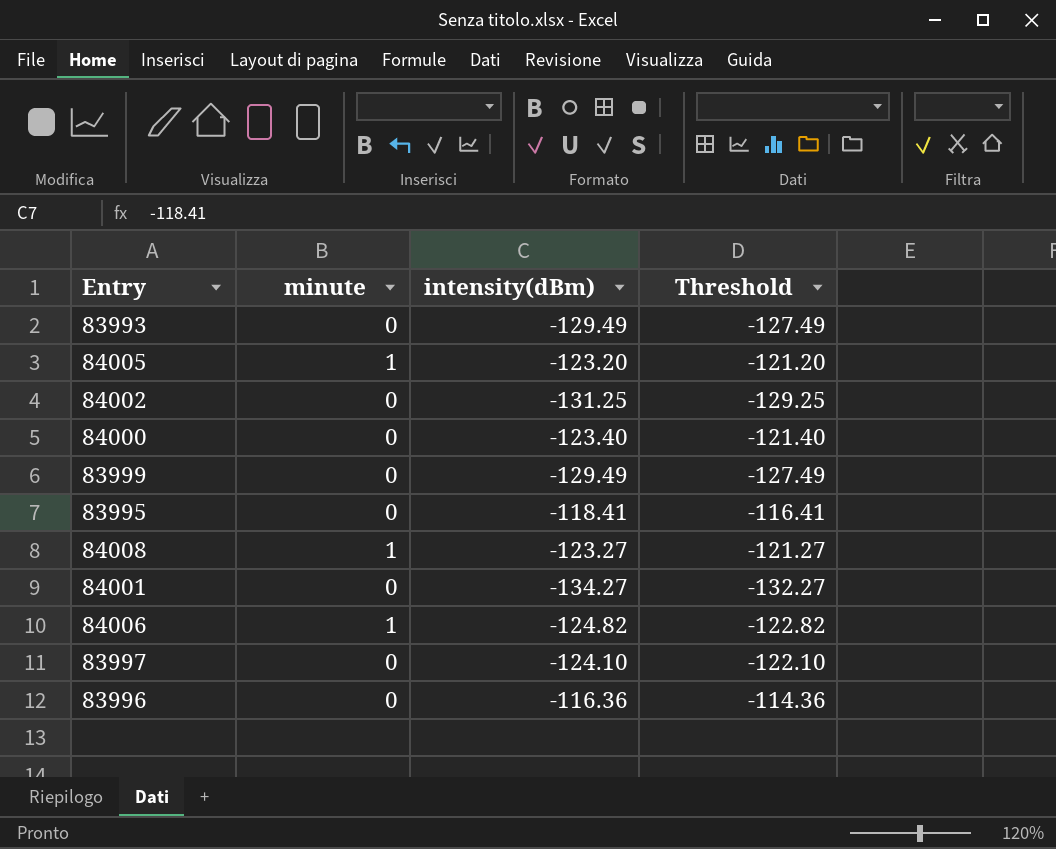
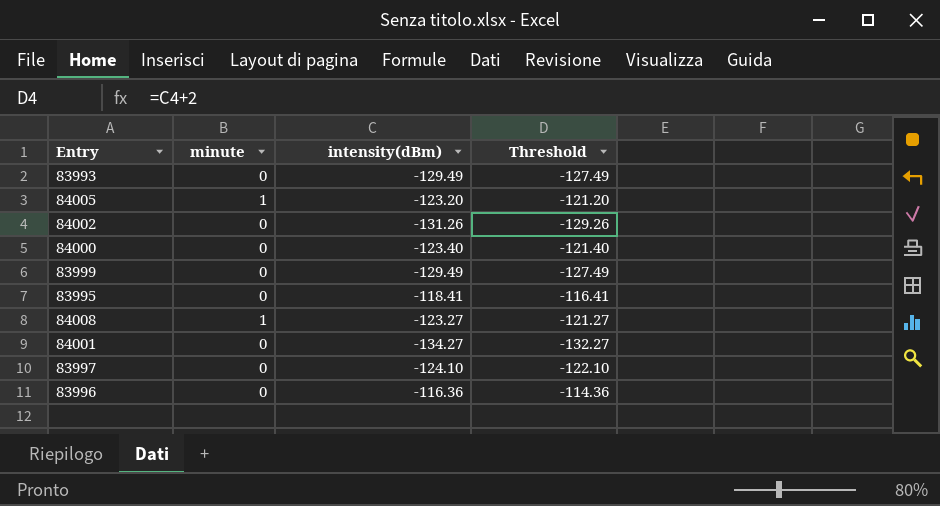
row 84006: 1 | -124.82 | -122.82 -> none
84002 | intensity(dBm): -131.25 -> -131.26
84002 | Threshold: -129.25 -> -129.26

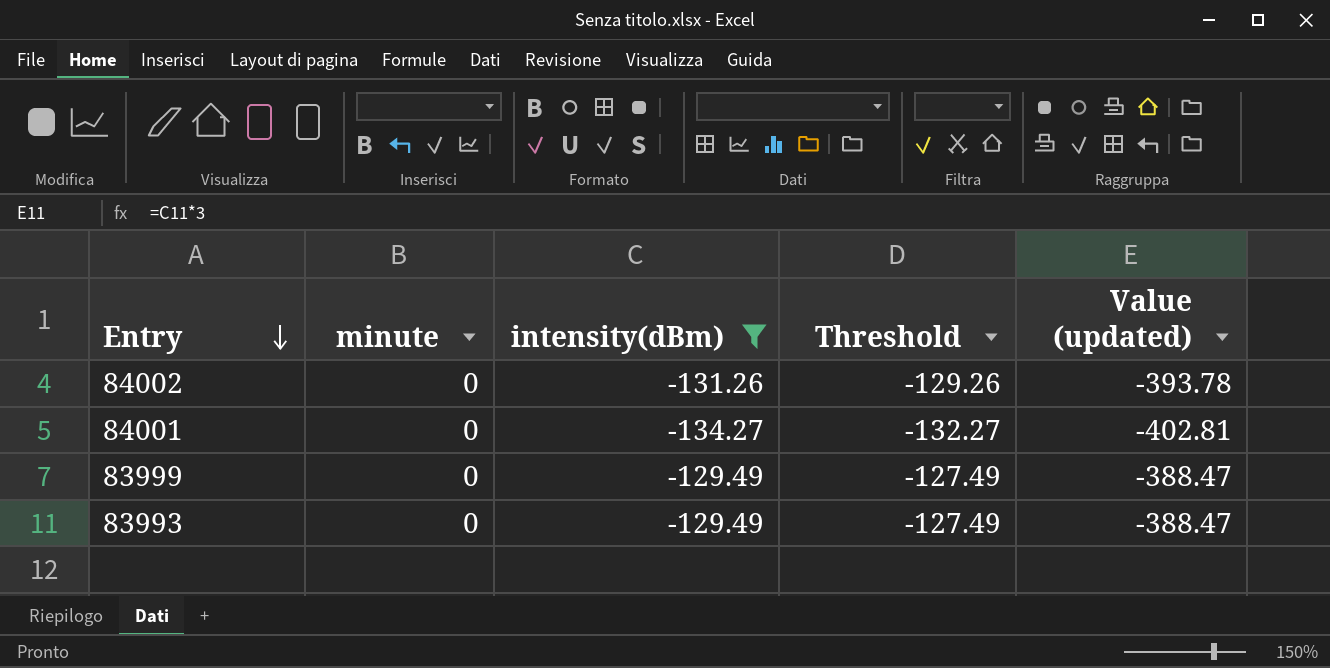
filter: none -> intensity(dBm) <= -129.49
row order: none -> Entry descending
column Value (updated) | formula: none -> [intensity(dBm)] * 3

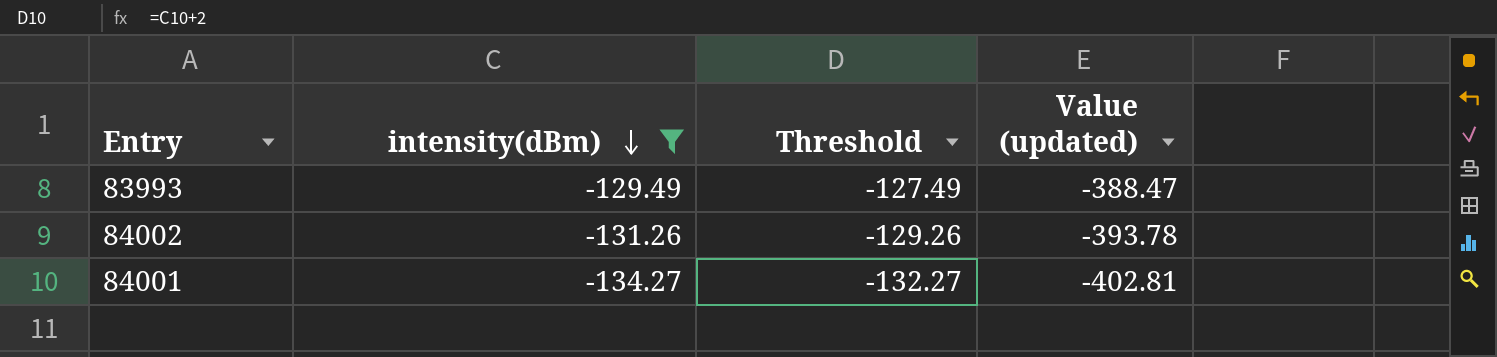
row order: Entry descending -> intensity(dBm) descending
column minute | position: 2 -> none
row 83999: 0 | -129.49 | -127.49 | -388.47 -> none

